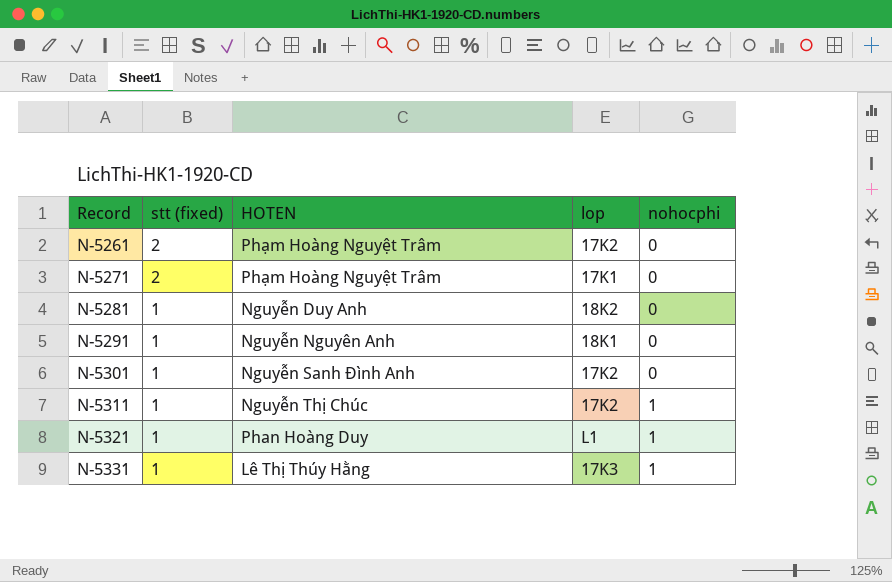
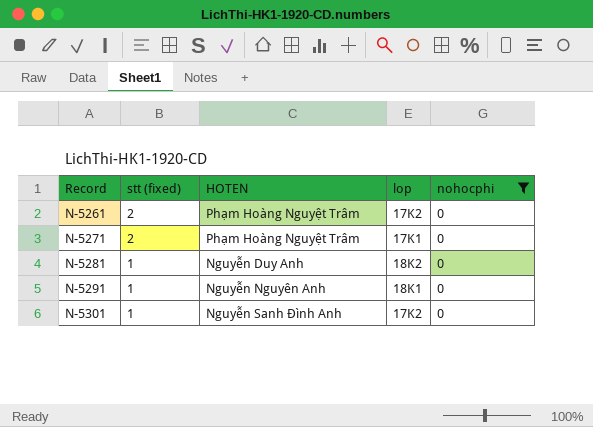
filter: none -> nohocphi = 0

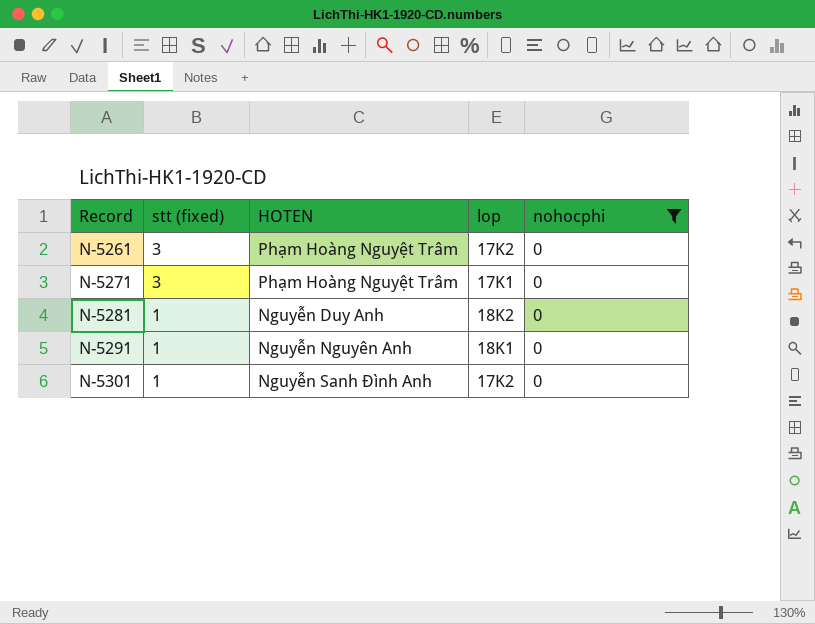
N-5261 | stt (fixed): 2 -> 3
N-5271 | stt (fixed): 2 -> 3

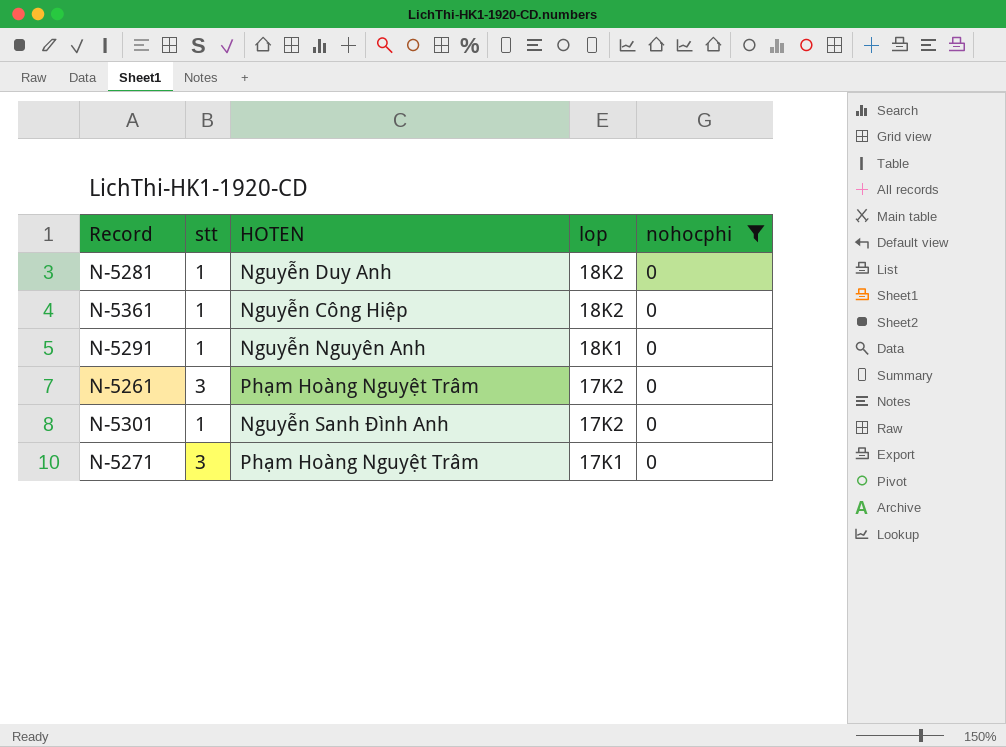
row order: Record ascending -> lop descending
column name: stt (fixed) -> stt
row N-5361: none -> 1 | Nguyễn Công Hiệp | 18K2 | 0

